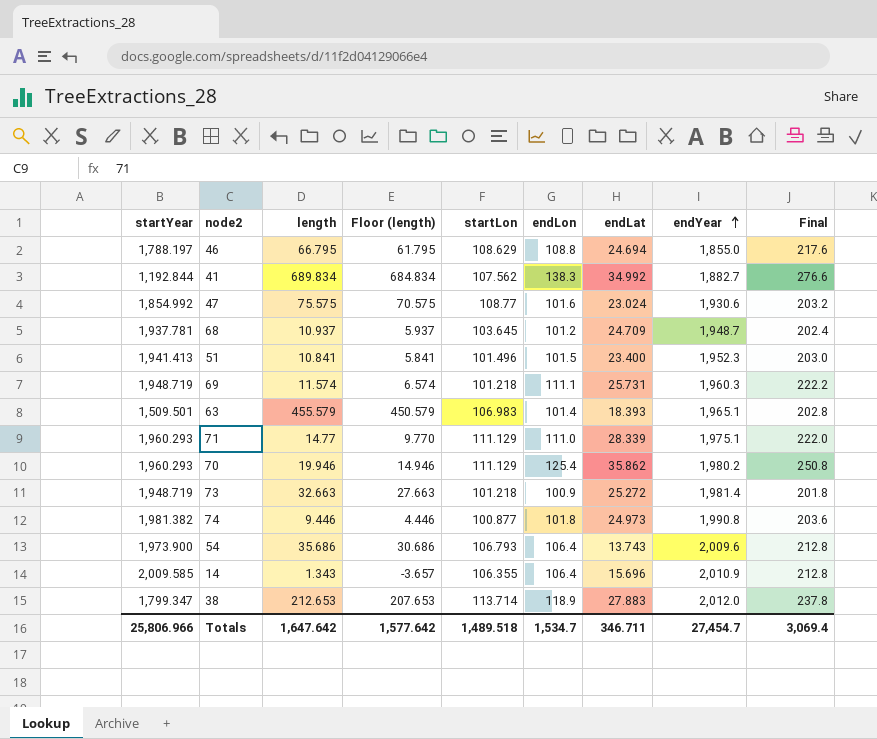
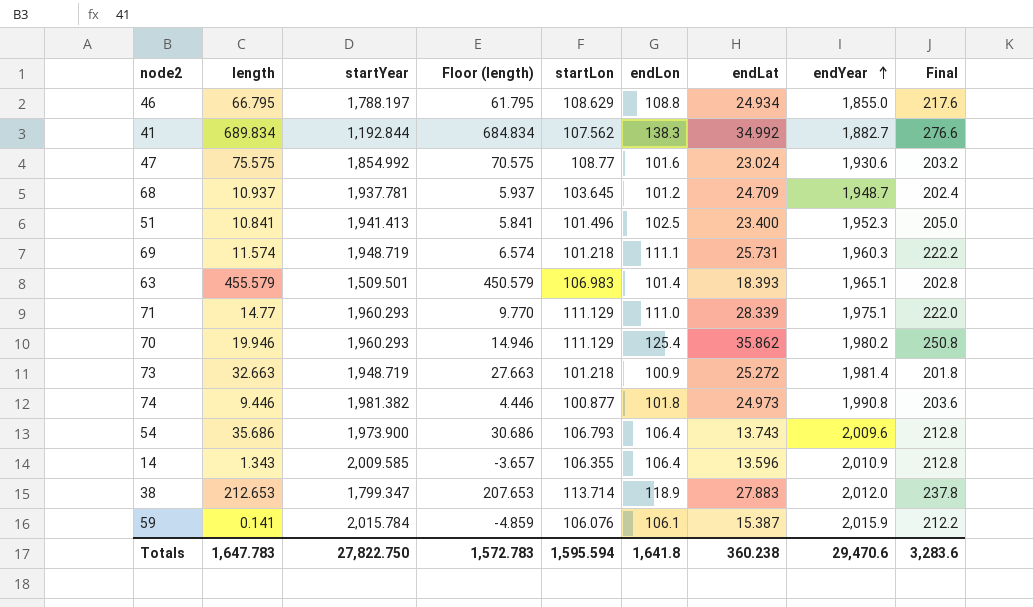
column startYear | position: 1 -> 3
46 | endLat: 24.694 -> 24.934
51 | endLon: 101.5 -> 102.5
51 | Final: 203.0 -> 205.0
14 | endLat: 15.696 -> 13.596
row 59: none -> 0.141 | 2,015.784 | -4.859 | 106.076 | 106.1 | 15.387 | 2,015.9 | 212.2
Totals | length: 1,647.642 -> 1,647.783
Totals | startYear: 25,806.966 -> 27,822.750
Totals | Floor (length): 1,577.642 -> 1,572.783
Totals | startLon: 1,489.518 -> 1,595.594
Totals | endLon: 1,534.7 -> 1,641.8
Totals | endLat: 346.711 -> 360.238
Totals | endYear: 27,454.7 -> 29,470.6
Totals | Final: 3,069.4 -> 3,283.6

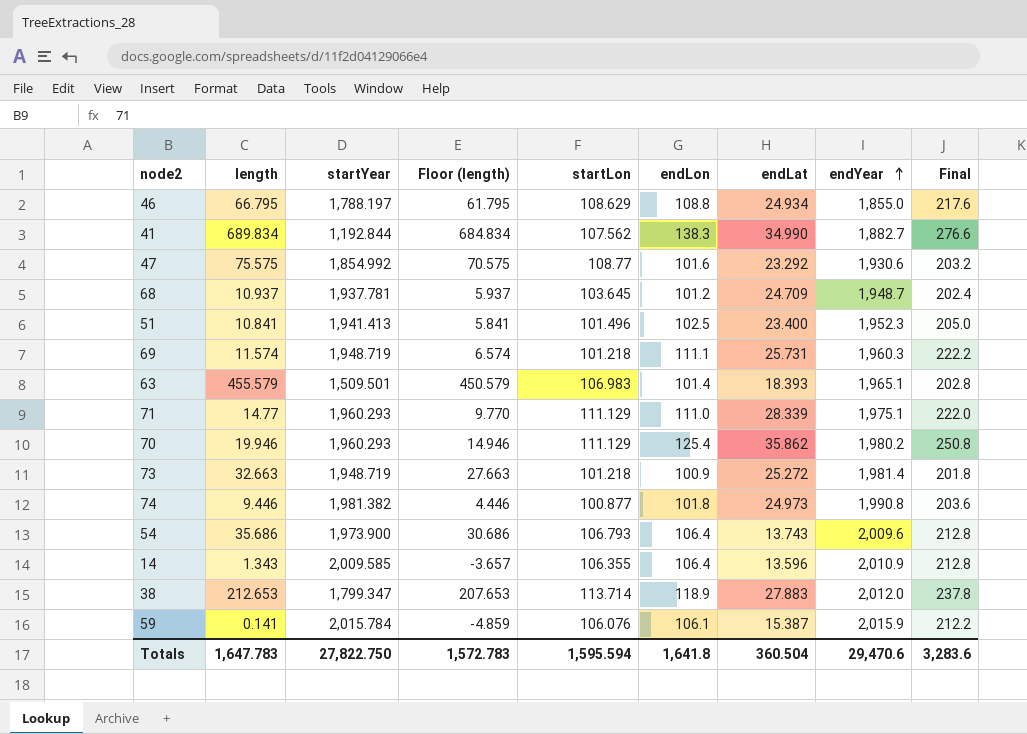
41 | endLat: 34.992 -> 34.990
47 | endLat: 23.024 -> 23.292
Totals | endLat: 360.238 -> 360.504

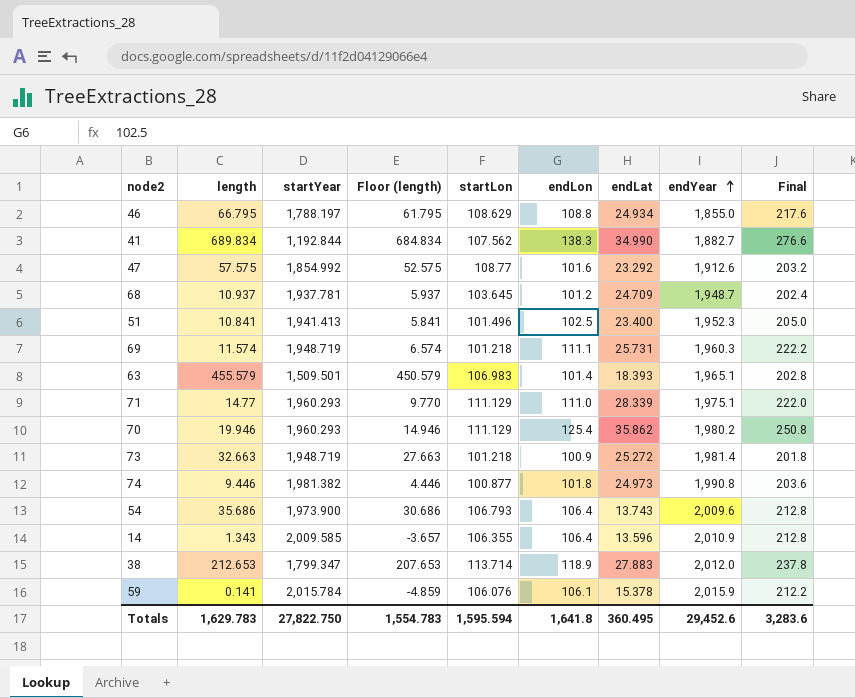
47 | length: 75.575 -> 57.575
47 | Floor (length): 70.575 -> 52.575
47 | endYear: 1,930.6 -> 1,912.6
59 | endLat: 15.387 -> 15.378
Totals | length: 1,647.783 -> 1,629.783
Totals | Floor (length): 1,572.783 -> 1,554.783
Totals | endLat: 360.504 -> 360.495
Totals | endYear: 29,470.6 -> 29,452.6

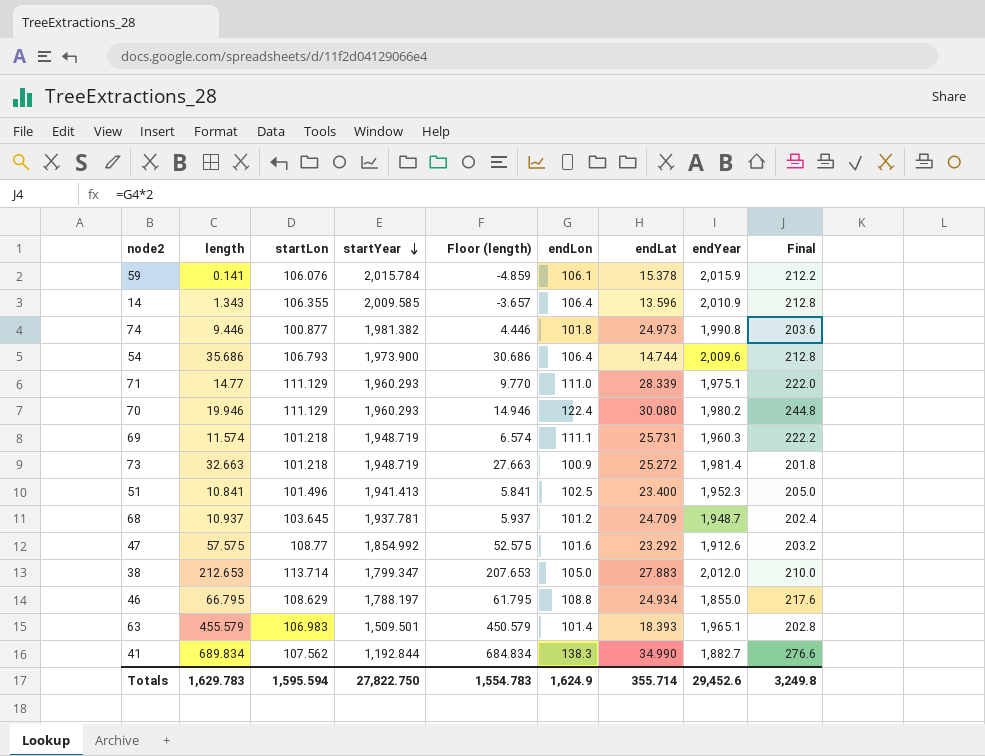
row order: endYear ascending -> startYear descending
column startLon | position: 5 -> 3
54 | endLat: 13.743 -> 14.744
70 | endLon: 125.4 -> 122.4
70 | endLat: 35.862 -> 30.080
70 | Final: 250.8 -> 244.8
38 | endLon: 118.9 -> 105.0
38 | Final: 237.8 -> 210.0
Totals | endLon: 1,641.8 -> 1,624.9
Totals | endLat: 360.495 -> 355.714
Totals | Final: 3,283.6 -> 3,249.8

